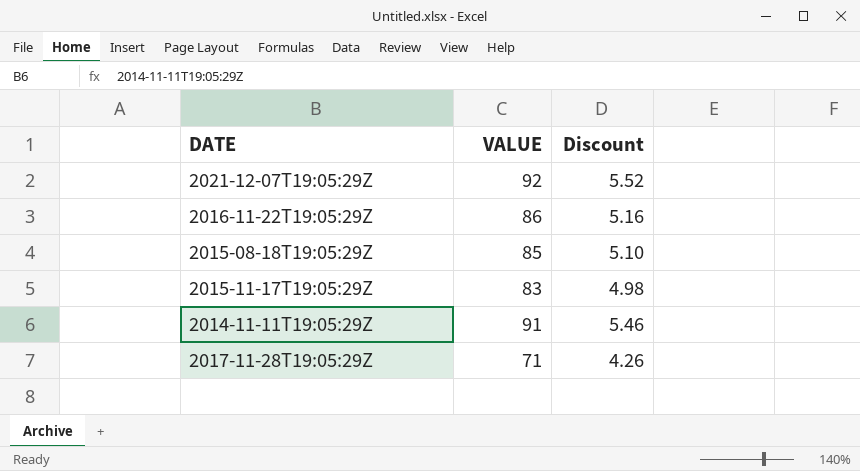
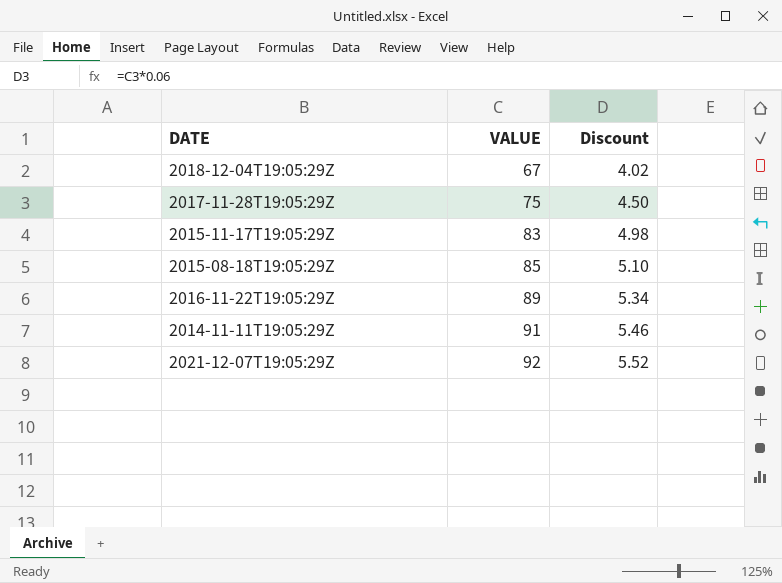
row order: none -> VALUE ascending
row 2018-12-04T19:05:29Z: none -> 67 | 4.02
2017-11-28T19:05:29Z | VALUE: 71 -> 75
2017-11-28T19:05:29Z | Discount: 4.26 -> 4.50
2016-11-22T19:05:29Z | VALUE: 86 -> 89
2016-11-22T19:05:29Z | Discount: 5.16 -> 5.34

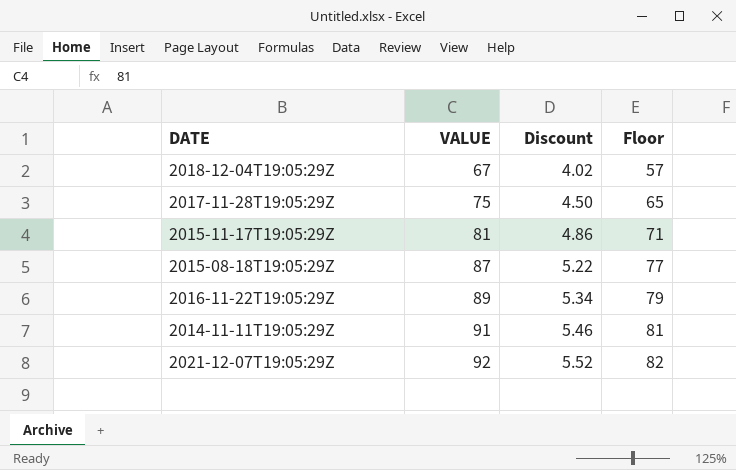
column Floor | formula: none -> [VALUE] - 10
2015-11-17T19:05:29Z | VALUE: 83 -> 81
2015-11-17T19:05:29Z | Discount: 4.98 -> 4.86
2015-08-18T19:05:29Z | VALUE: 85 -> 87
2015-08-18T19:05:29Z | Discount: 5.10 -> 5.22

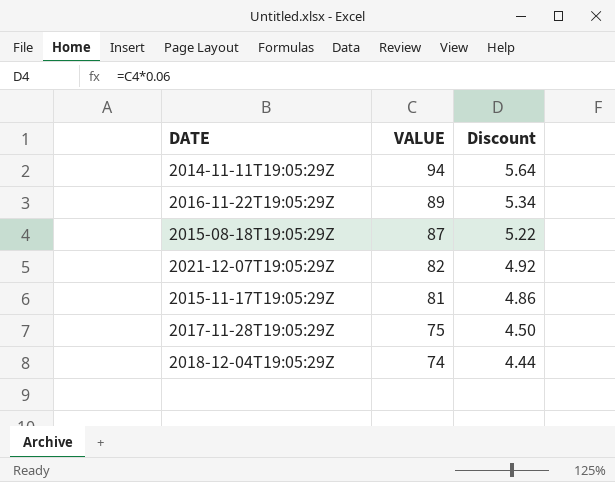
row order: VALUE ascending -> VALUE descending
column Floor | formula: [VALUE] - 10 -> none
2014-11-11T19:05:29Z | VALUE: 91 -> 94
2014-11-11T19:05:29Z | Discount: 5.46 -> 5.64
2021-12-07T19:05:29Z | VALUE: 92 -> 82
2021-12-07T19:05:29Z | Discount: 5.52 -> 4.92
2018-12-04T19:05:29Z | VALUE: 67 -> 74
2018-12-04T19:05:29Z | Discount: 4.02 -> 4.44

